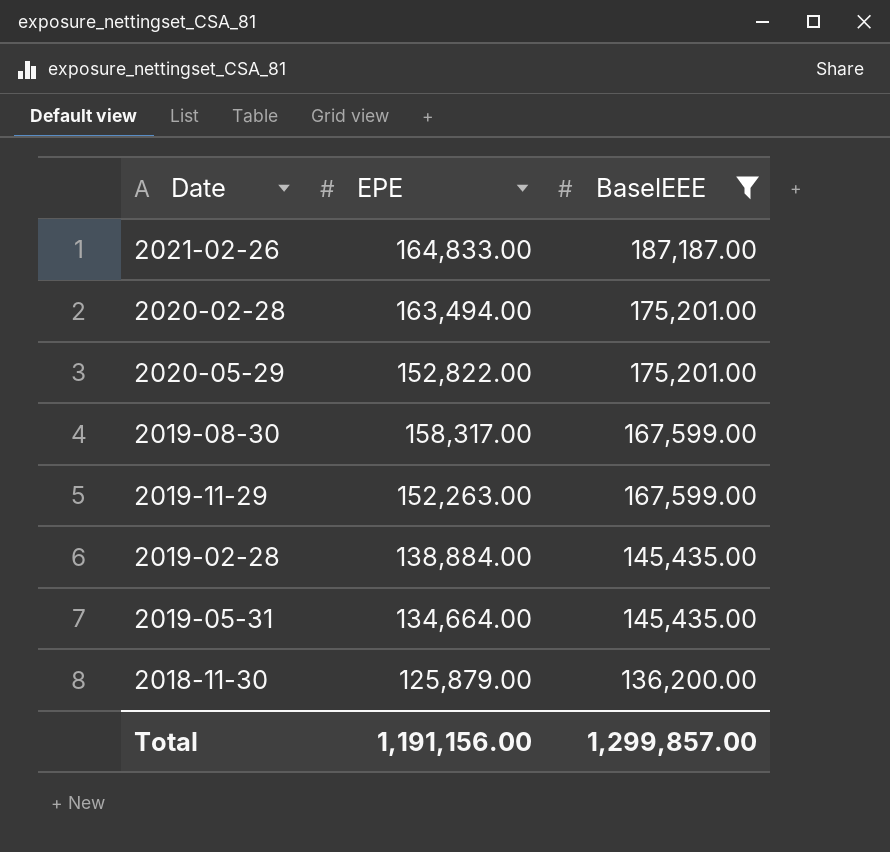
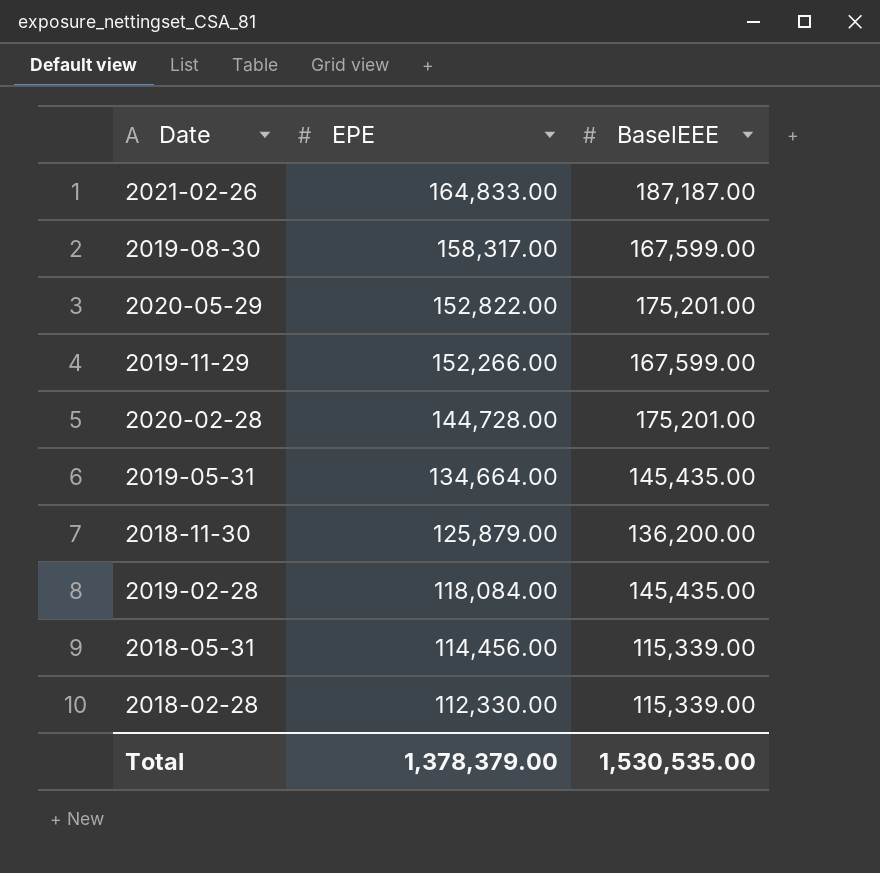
filter: BaselEEE != 115,339.00 -> none
row order: BaselEEE descending -> EPE descending
2019-11-29 | EPE: 152,263.00 -> 152,266.00
2020-02-28 | EPE: 163,494.00 -> 144,728.00
2019-02-28 | EPE: 138,884.00 -> 118,084.00
Total | EPE: 1,191,156.00 -> 1,378,379.00
Total | BaselEEE: 1,299,857.00 -> 1,530,535.00

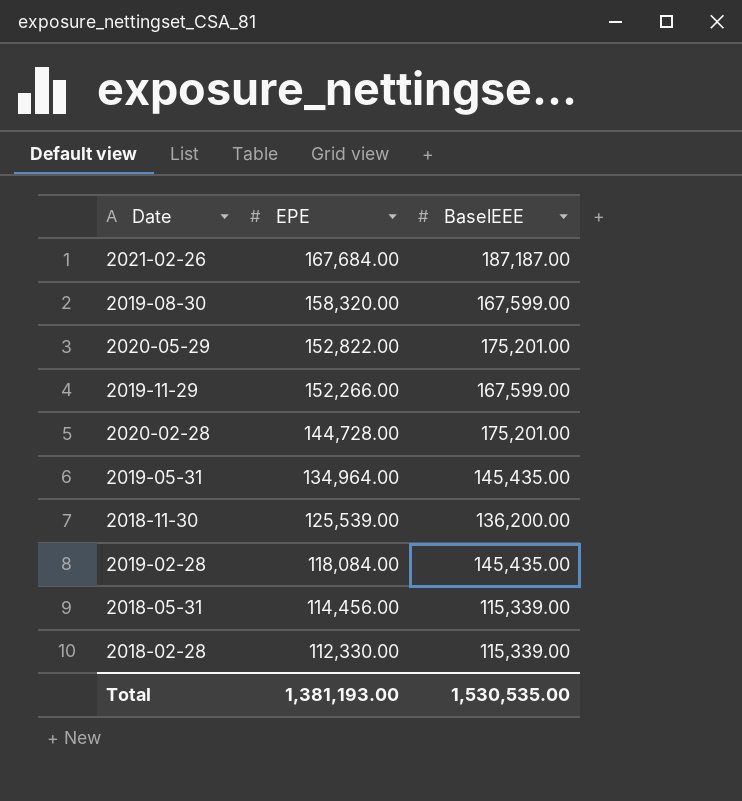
2021-02-26 | EPE: 164,833.00 -> 167,684.00
2019-08-30 | EPE: 158,317.00 -> 158,320.00
2019-05-31 | EPE: 134,664.00 -> 134,964.00
2018-11-30 | EPE: 125,879.00 -> 125,539.00
Total | EPE: 1,378,379.00 -> 1,381,193.00

